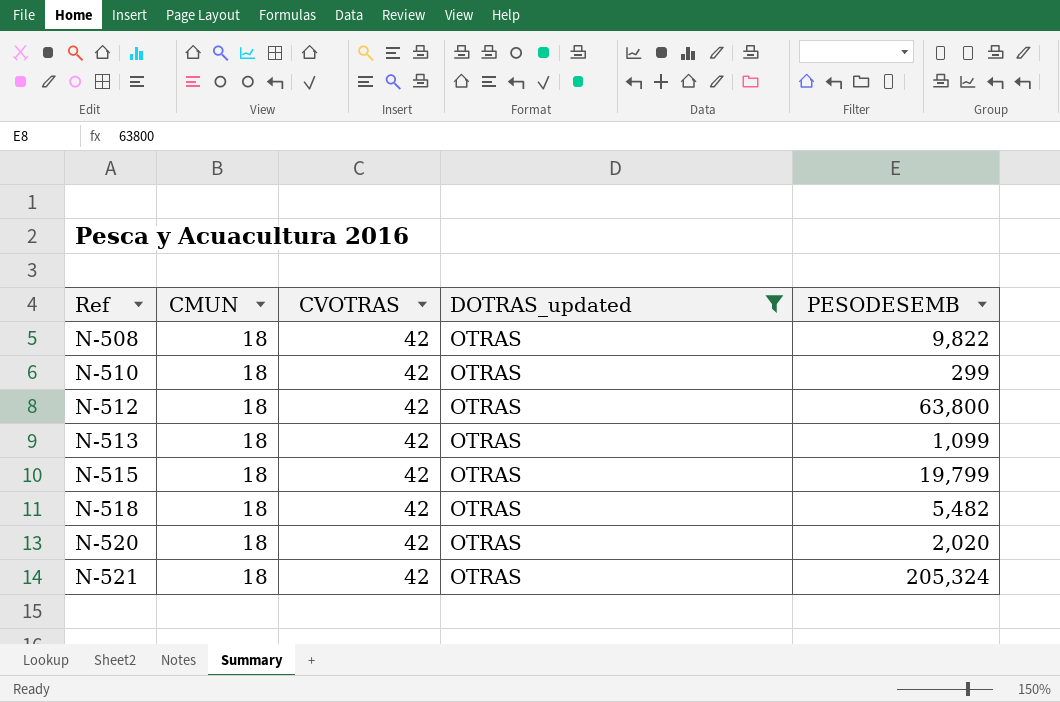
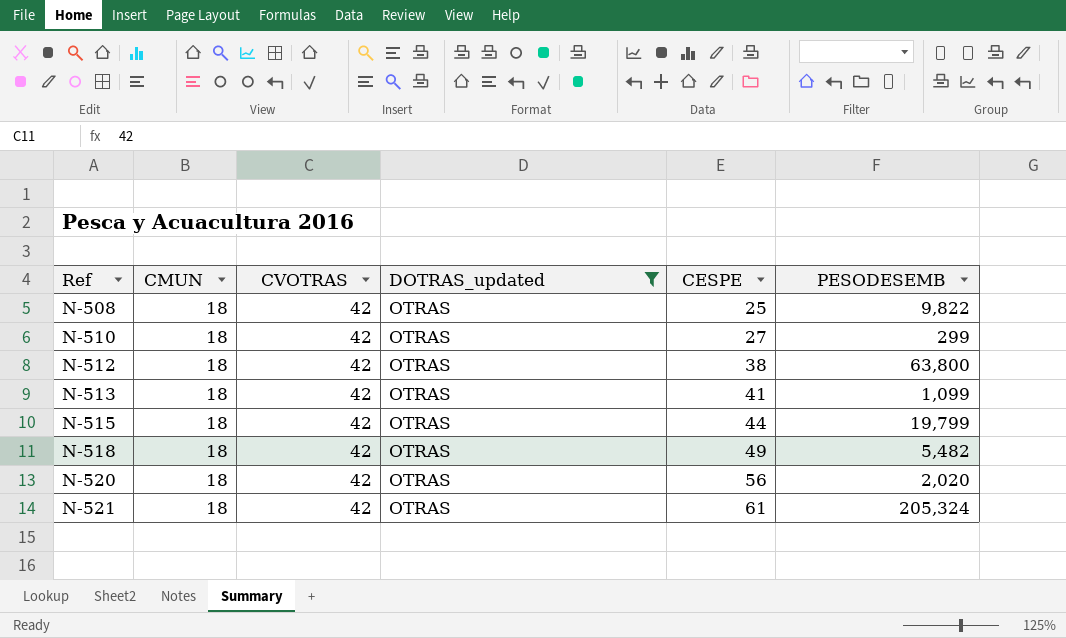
column CESPE | position: none -> 5

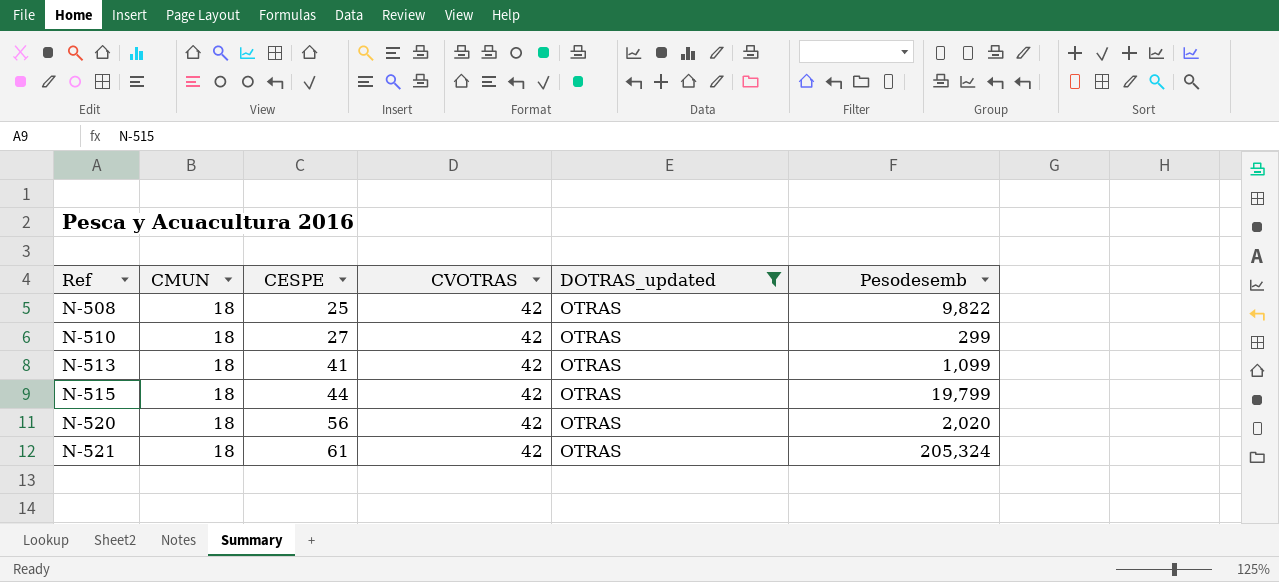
column CESPE | position: 5 -> 3
column name: PESODESEMB -> Pesodesemb
row N-512: 18 | 42 | OTRAS | 38 | 63,800 -> none
row N-518: 18 | 42 | OTRAS | 49 | 5,482 -> none

